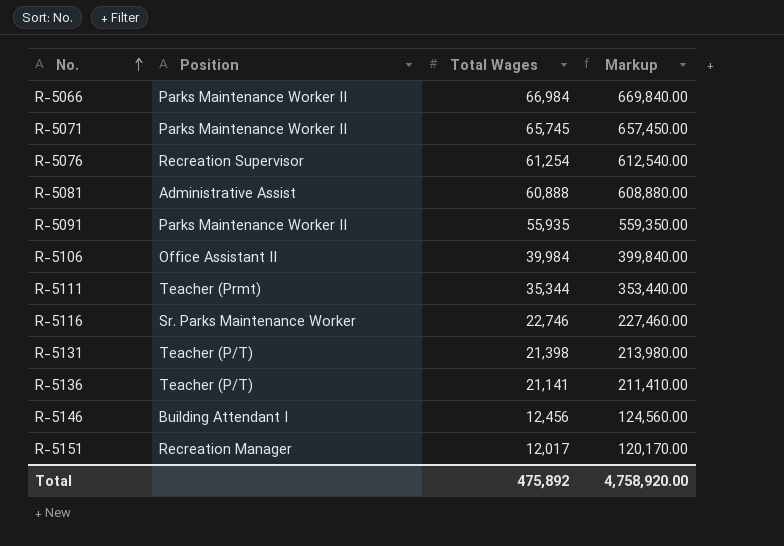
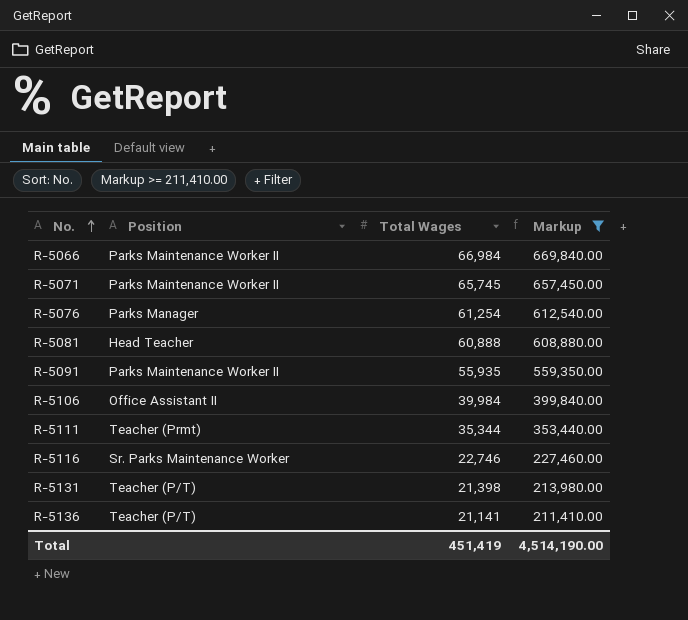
filter: none -> Markup >= 211,410.00
R-5076 | Position: Recreation Supervisor -> Parks Manager
R-5081 | Position: Administrative Assist -> Head Teacher
Total | Total Wages: 475,892 -> 451,419
Total | Markup: 4,758,920.00 -> 4,514,190.00

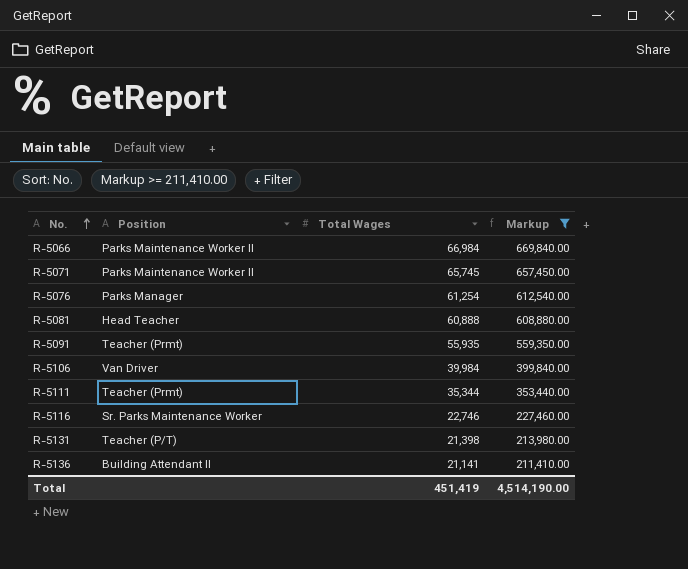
R-5091 | Position: Parks Maintenance Worker II -> Teacher (Prmt)
R-5106 | Position: Office Assistant II -> Van Driver
R-5136 | Position: Teacher (P/T) -> Building Attendant II

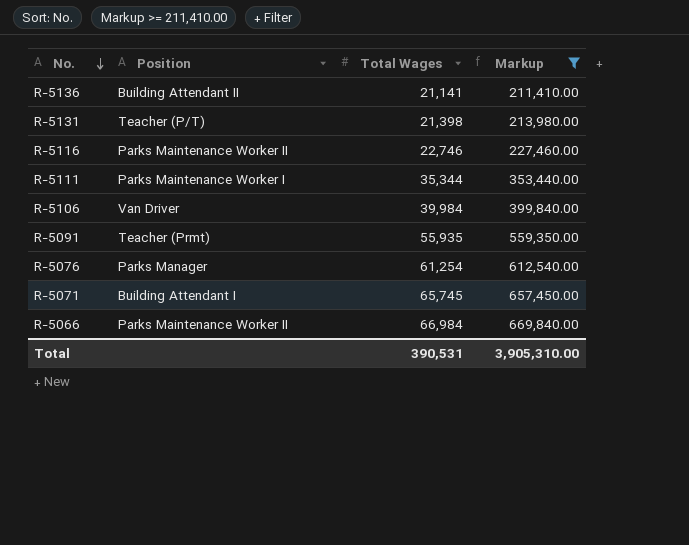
row order: No. ascending -> No. descending
row R-5081: Head Teacher | 60,888 | 608,880.00 -> none
R-5116 | Position: Sr. Parks Maintenance Worker -> Parks Maintenance Worker II
R-5111 | Position: Teacher (Prmt) -> Parks Maintenance Worker I
R-5071 | Position: Parks Maintenance Worker II -> Building Attendant I
Total | Total Wages: 451,419 -> 390,531
Total | Markup: 4,514,190.00 -> 3,905,310.00

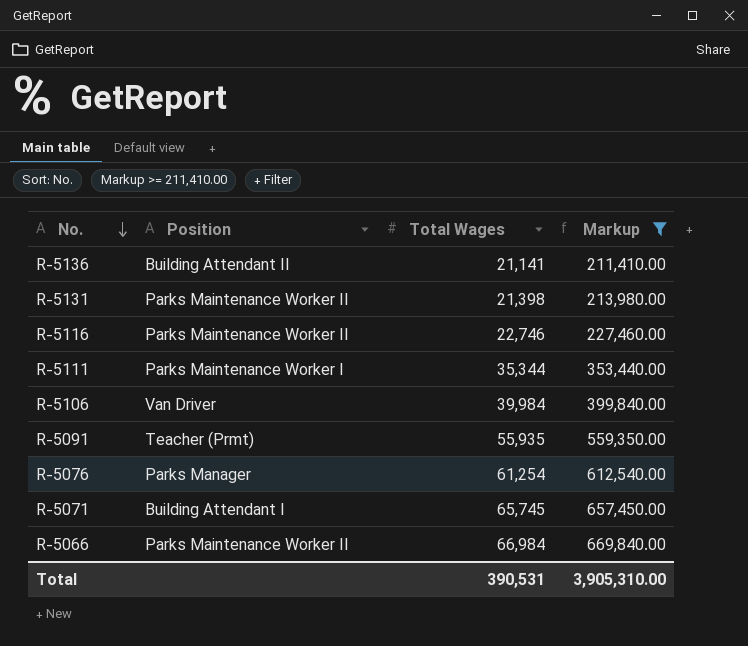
R-5131 | Position: Teacher (P/T) -> Parks Maintenance Worker II

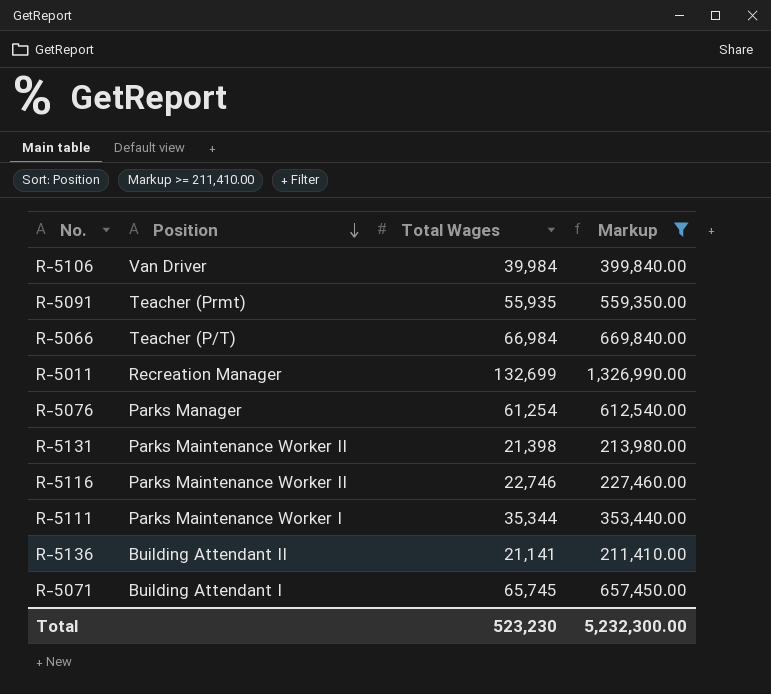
row order: No. descending -> Position descending
R-5066 | Position: Parks Maintenance Worker II -> Teacher (P/T)
row R-5011: none -> Recreation Manager | 132,699 | 1,326,990.00
Total | Total Wages: 390,531 -> 523,230
Total | Markup: 3,905,310.00 -> 5,232,300.00

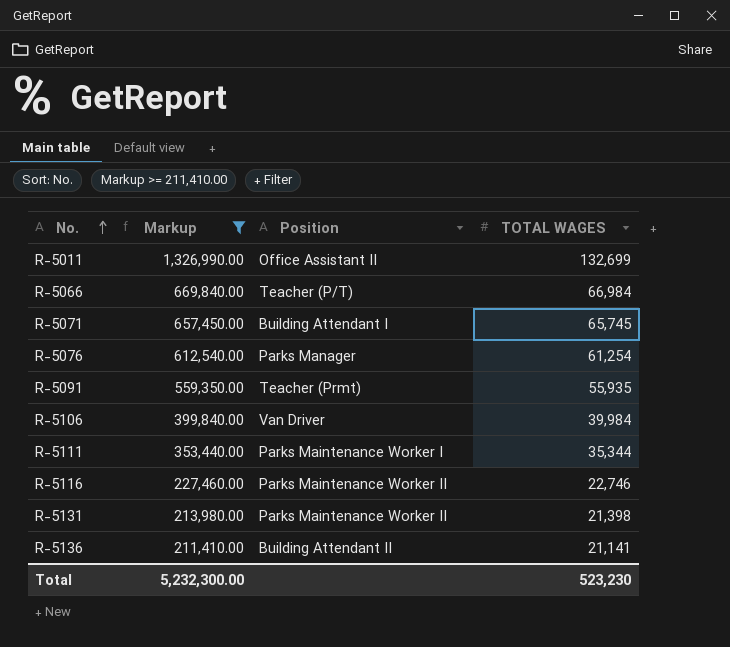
row order: Position descending -> No. ascending
column Markup | position: 4 -> 2
column name: Total Wages -> TOTAL WAGES
R-5011 | Position: Recreation Manager -> Office Assistant II

